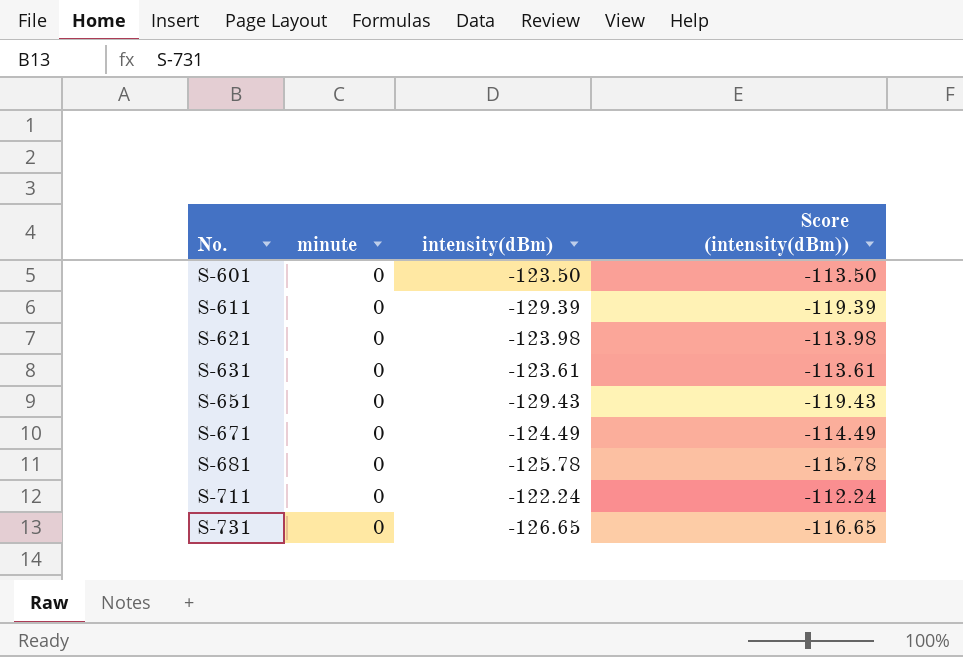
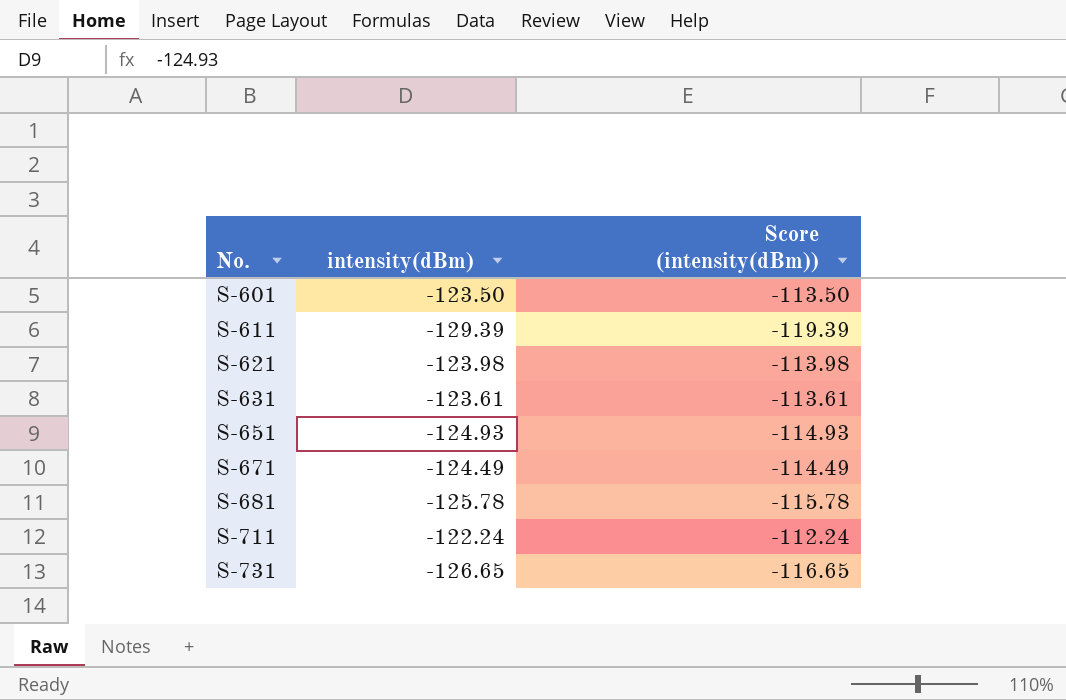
column minute | position: 2 -> none
S-651 | intensity(dBm): -129.43 -> -124.93
S-651 | Score (intensity(dBm)): -119.43 -> -114.93

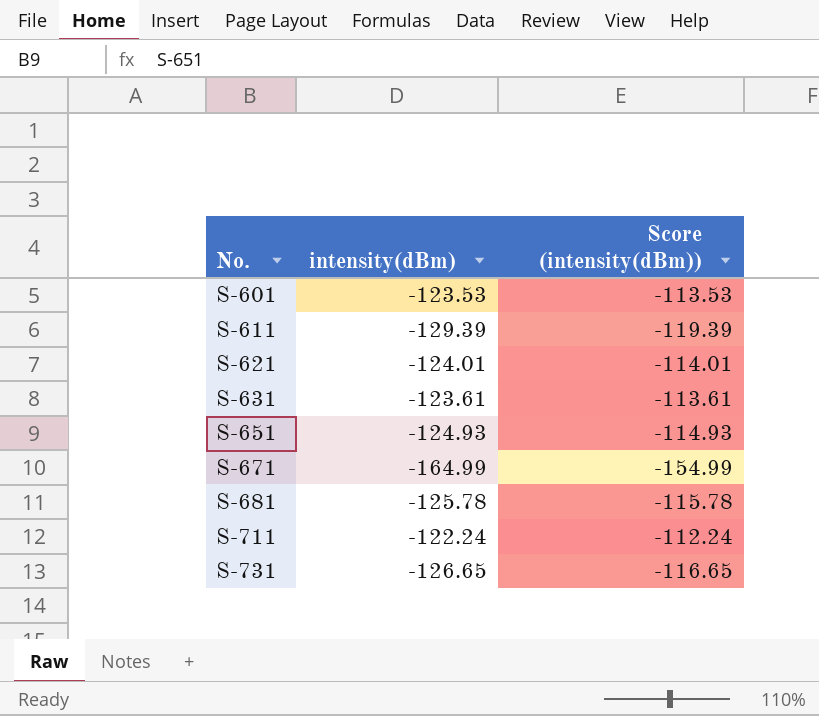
S-601 | intensity(dBm): -123.50 -> -123.53
S-601 | Score (intensity(dBm)): -113.50 -> -113.53
S-621 | intensity(dBm): -123.98 -> -124.01
S-621 | Score (intensity(dBm)): -113.98 -> -114.01
S-671 | intensity(dBm): -124.49 -> -164.99
S-671 | Score (intensity(dBm)): -114.49 -> -154.99

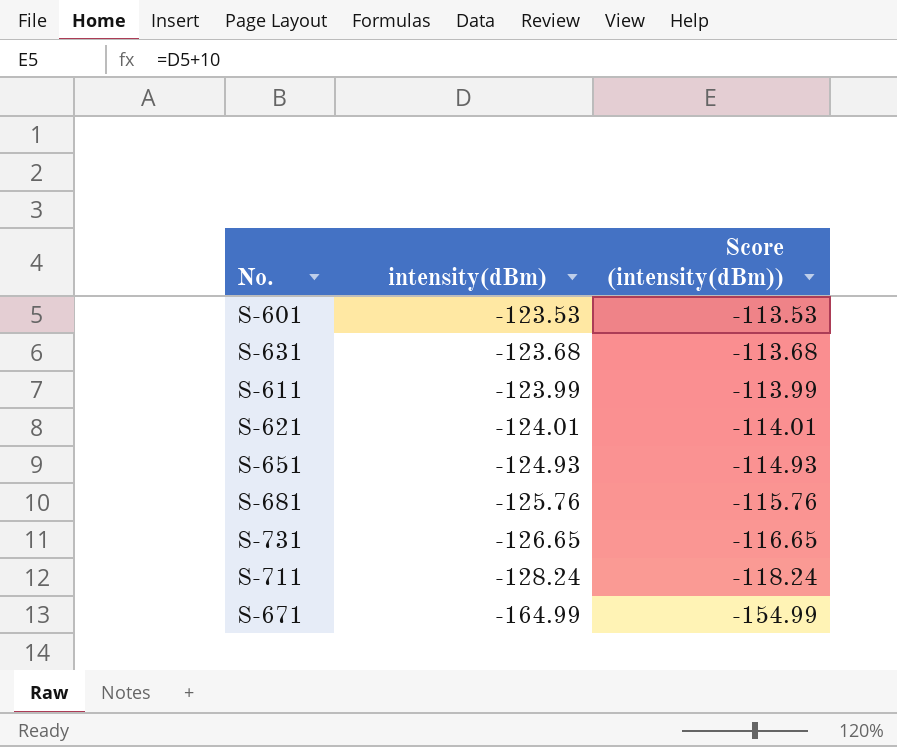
row order: No. ascending -> intensity(dBm) descending
S-631 | intensity(dBm): -123.61 -> -123.68
S-631 | Score (intensity(dBm)): -113.61 -> -113.68
S-611 | intensity(dBm): -129.39 -> -123.99
S-611 | Score (intensity(dBm)): -119.39 -> -113.99
S-681 | intensity(dBm): -125.78 -> -125.76
S-681 | Score (intensity(dBm)): -115.78 -> -115.76
S-711 | intensity(dBm): -122.24 -> -128.24
S-711 | Score (intensity(dBm)): -112.24 -> -118.24

